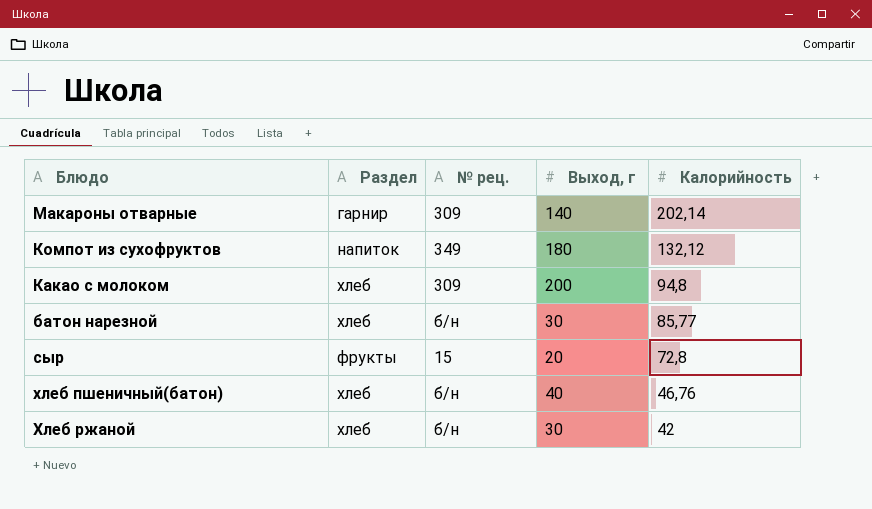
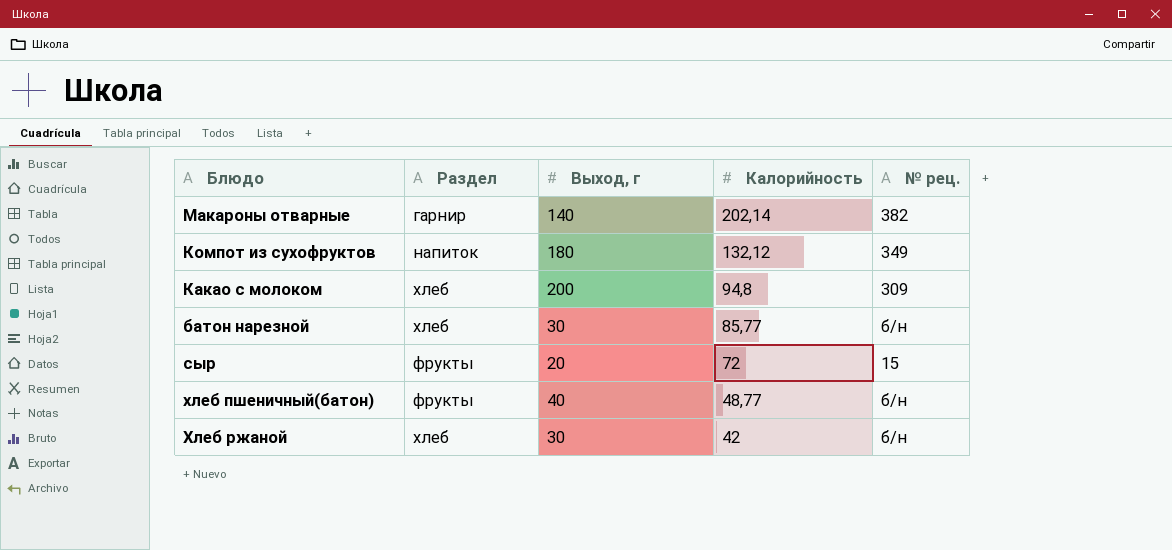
column № рец. | position: 3 -> 5
Макароны отварные | № рец.: 309 -> 382
сыр | Калорийность: 72,8 -> 72
хлеб пшеничный(батон) | Раздел: хлеб -> фрукты
хлеб пшеничный(батон) | Калорийность: 46,76 -> 48,77

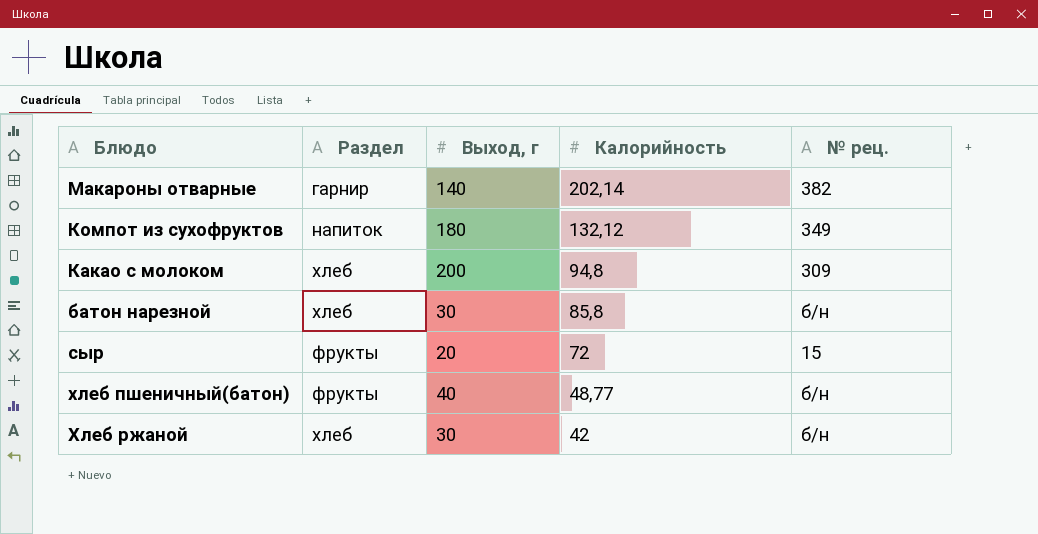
батон нарезной | Калорийность: 85,77 -> 85,8

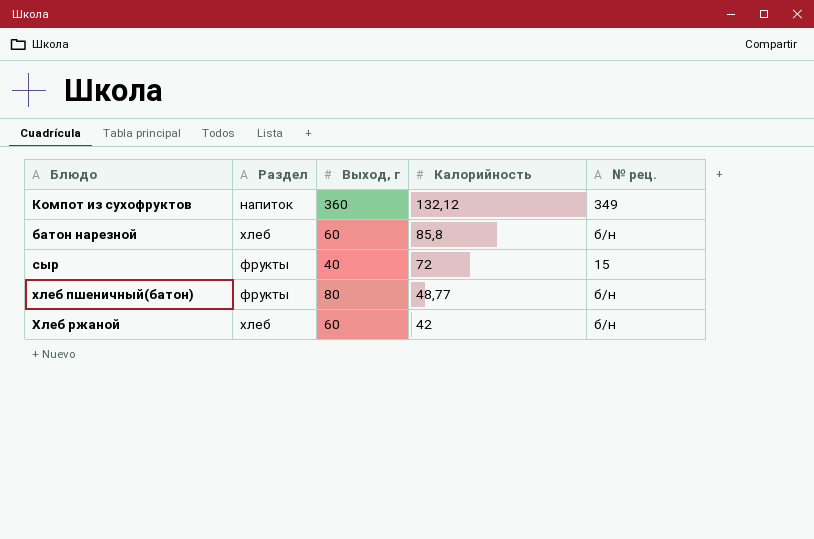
row Макароны отварные: гарнир | 140 | 202,14 | 382 -> none
row Какао с молоком: хлеб | 200 | 94,8 | 309 -> none
Компот из сухофруктов | Выход, г: 180 -> 360
батон нарезной | Выход, г: 30 -> 60
сыр | Выход, г: 20 -> 40
хлеб пшеничный(батон) | Выход, г: 40 -> 80
Хлеб ржаной | Выход, г: 30 -> 60

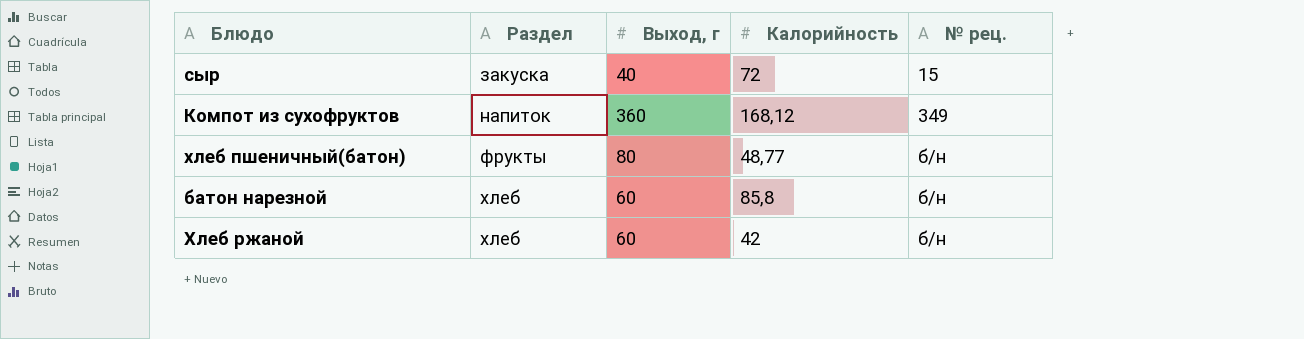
row order: Калорийность descending -> Раздел ascending
сыр | Раздел: фрукты -> закуска
Компот из сухофруктов | Калорийность: 132,12 -> 168,12

